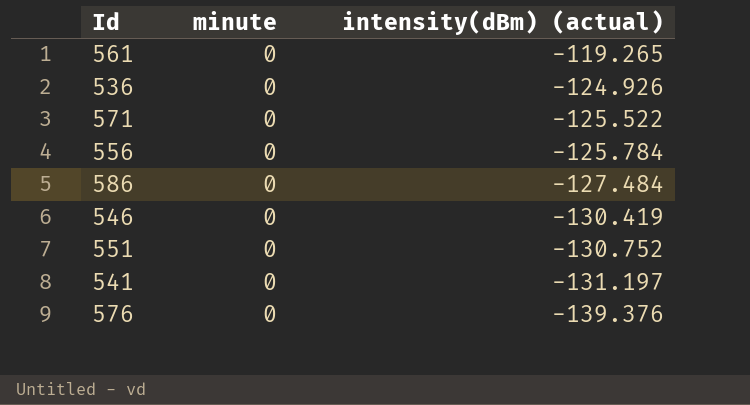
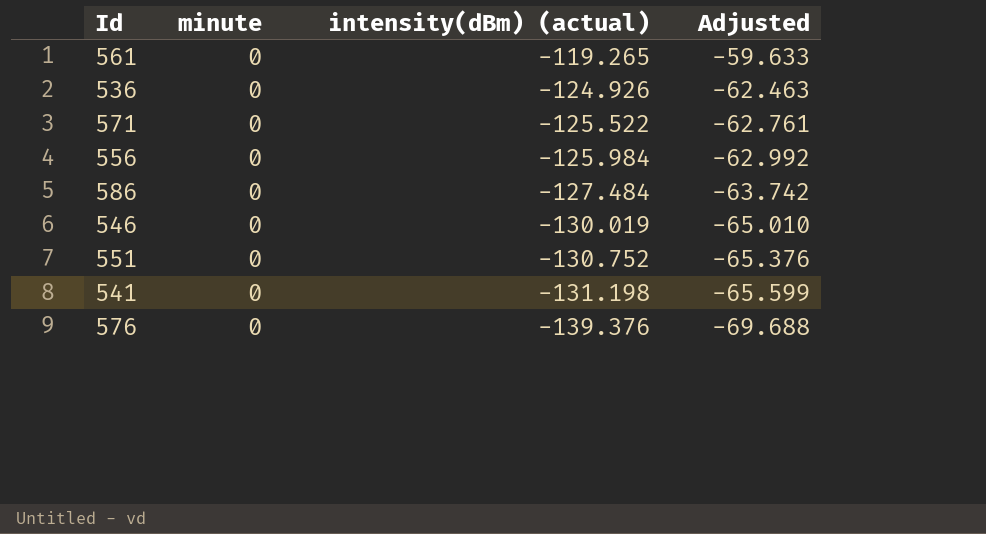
column Adjusted | formula: none -> [intensity(dBm) (actual)] * 0.5
556 | intensity(dBm) (actual): -125.784 -> -125.984
546 | intensity(dBm) (actual): -130.419 -> -130.019
541 | intensity(dBm) (actual): -131.197 -> -131.198

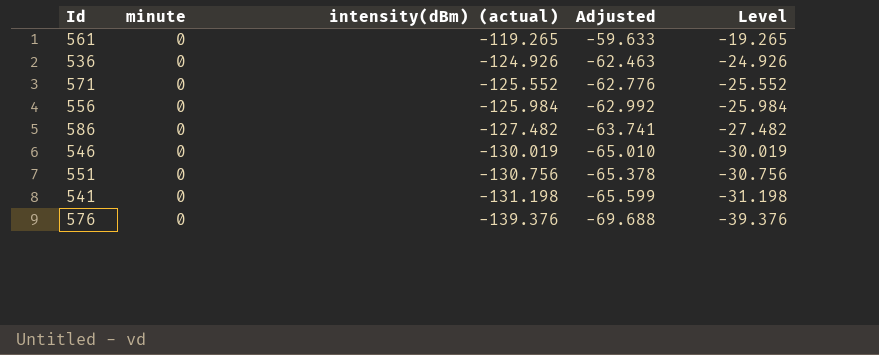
column Level | formula: none -> [intensity(dBm) (actual)] + 100
571 | intensity(dBm) (actual): -125.522 -> -125.552
571 | Adjusted: -62.761 -> -62.776
586 | intensity(dBm) (actual): -127.484 -> -127.482
586 | Adjusted: -63.742 -> -63.741
551 | intensity(dBm) (actual): -130.752 -> -130.756
551 | Adjusted: -65.376 -> -65.378

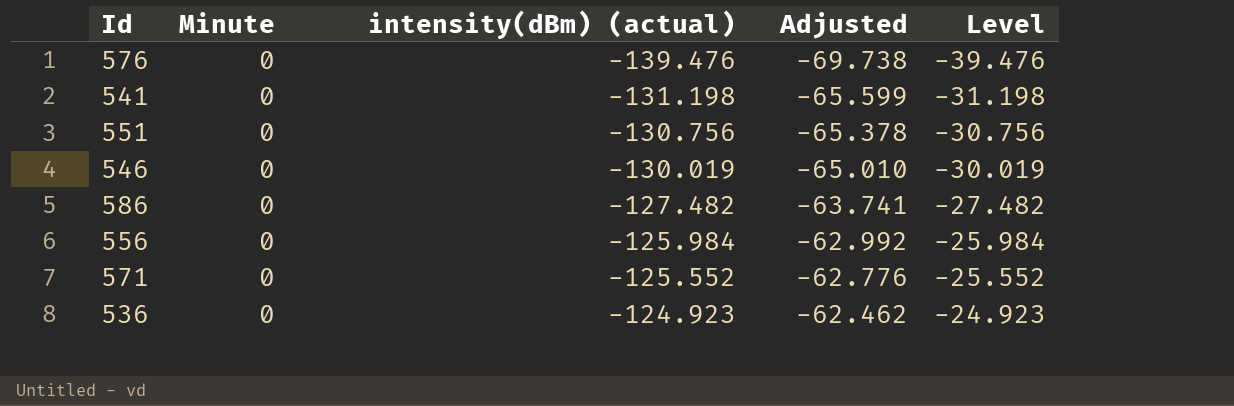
row order: intensity(dBm) (actual) descending -> intensity(dBm) (actual) ascending
column name: minute -> Minute
row 561: 0 | -119.265 | -59.633 | -19.265 -> none
576 | intensity(dBm) (actual): -139.376 -> -139.476
576 | Adjusted: -69.688 -> -69.738
576 | Level: -39.376 -> -39.476
536 | intensity(dBm) (actual): -124.926 -> -124.923
536 | Adjusted: -62.463 -> -62.462
536 | Level: -24.926 -> -24.923

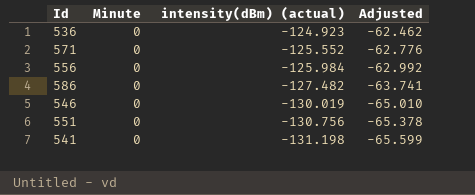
row order: intensity(dBm) (actual) ascending -> intensity(dBm) (actual) descending
column Level | formula: [intensity(dBm) (actual)] + 100 -> none
row 576: 0 | -139.476 | -69.738 | -39.476 -> none

